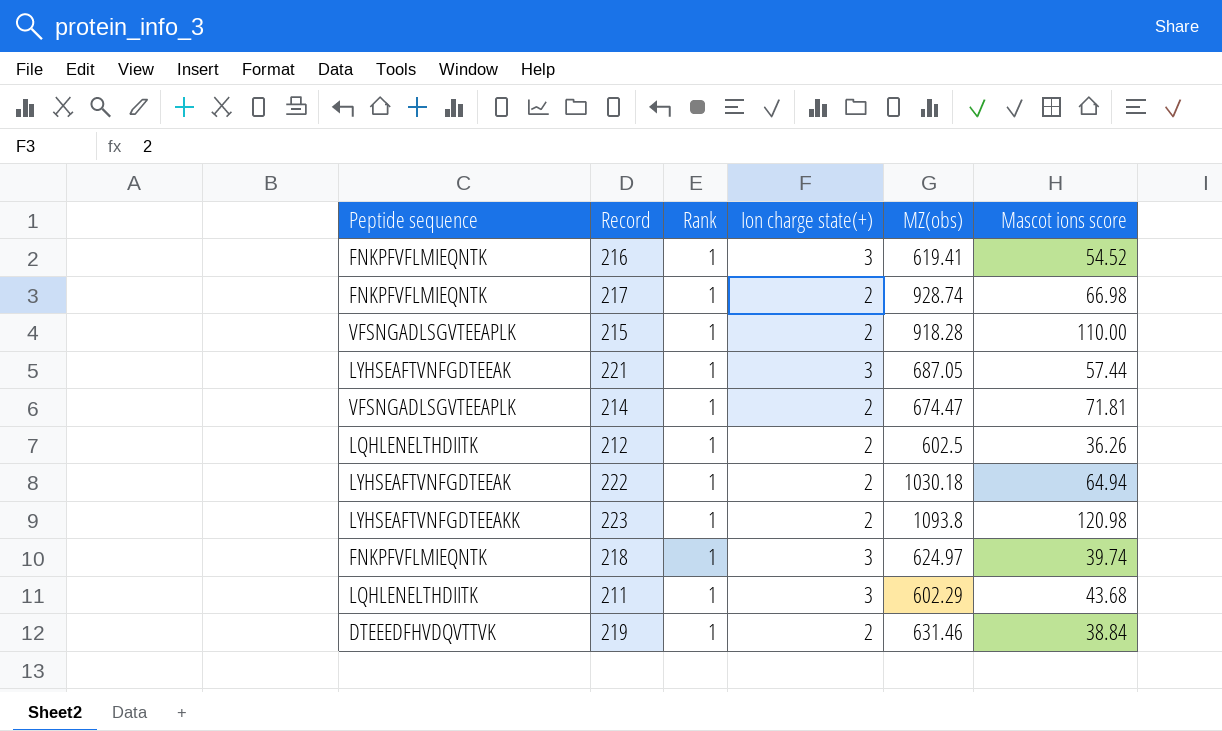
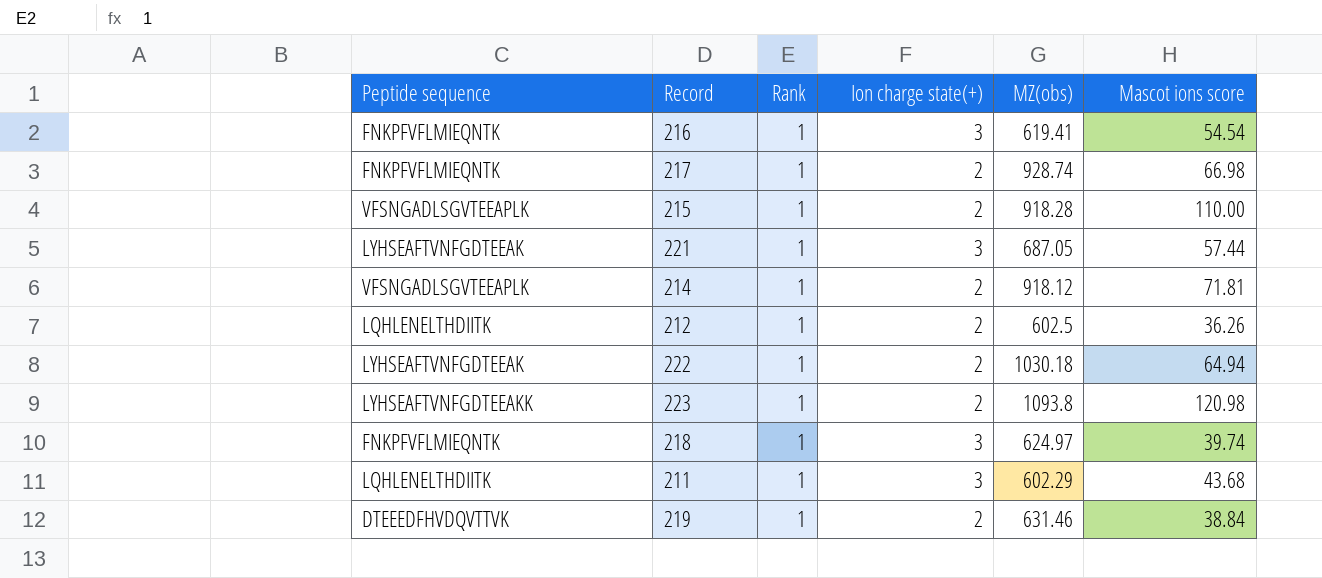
216 | Mascot ions score: 54.52 -> 54.54
214 | MZ(obs): 674.47 -> 918.12

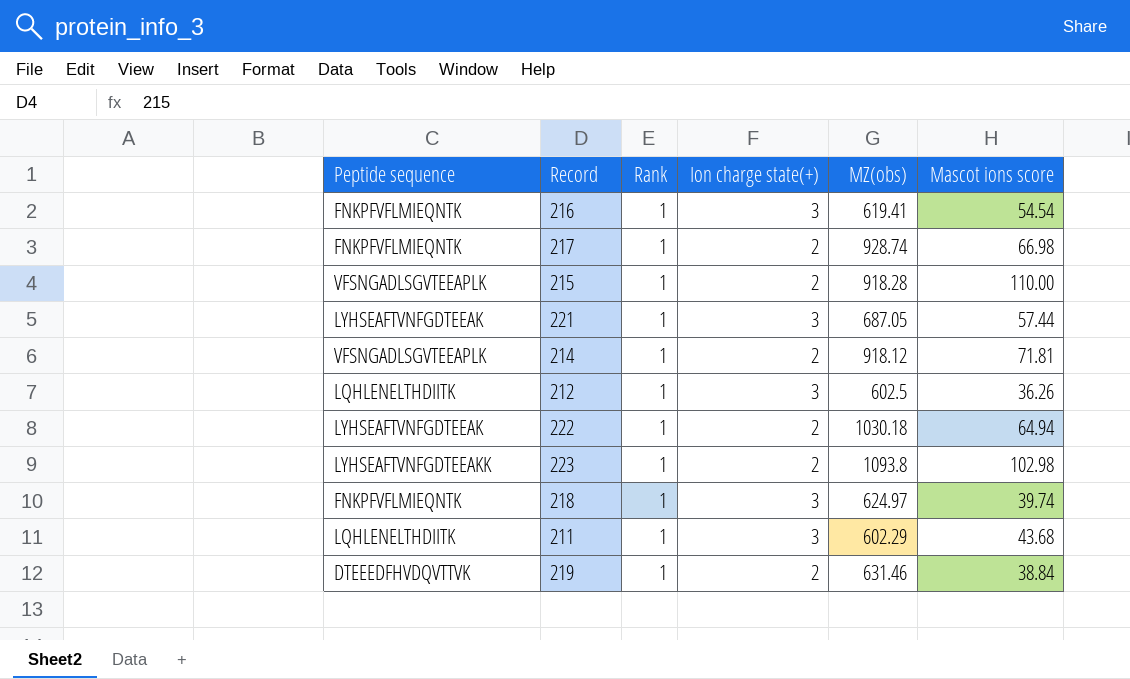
212 | Ion charge state(+): 2 -> 3
223 | Mascot ions score: 120.98 -> 102.98

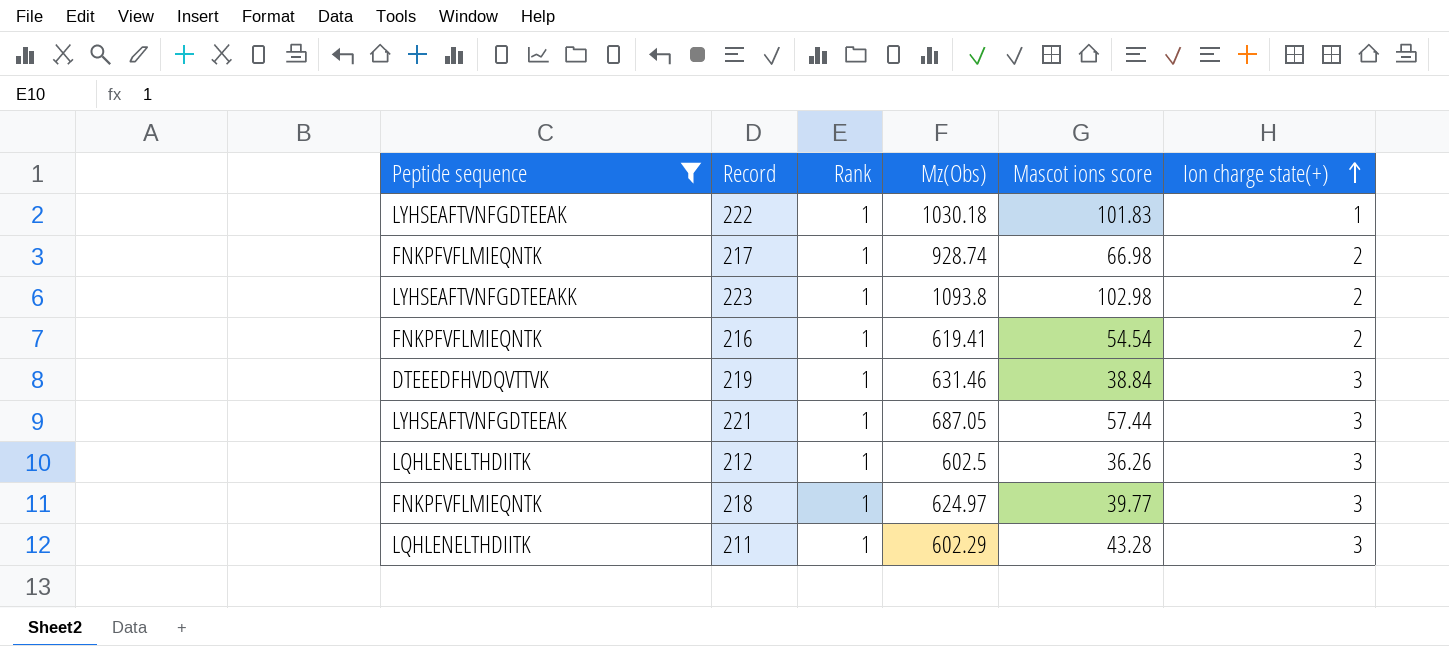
filter: none -> Peptide sequence != VFSNGADLSGVTEEAPLK
row order: none -> Ion charge state(+) ascending
column name: MZ(obs) -> Mz(Obs)
column Ion charge state(+) | position: 4 -> 6
222 | Mascot ions score: 64.94 -> 101.83
222 | Ion charge state(+): 2 -> 1
216 | Ion charge state(+): 3 -> 2
219 | Ion charge state(+): 2 -> 3
218 | Mascot ions score: 39.74 -> 39.77
211 | Mascot ions score: 43.68 -> 43.28

